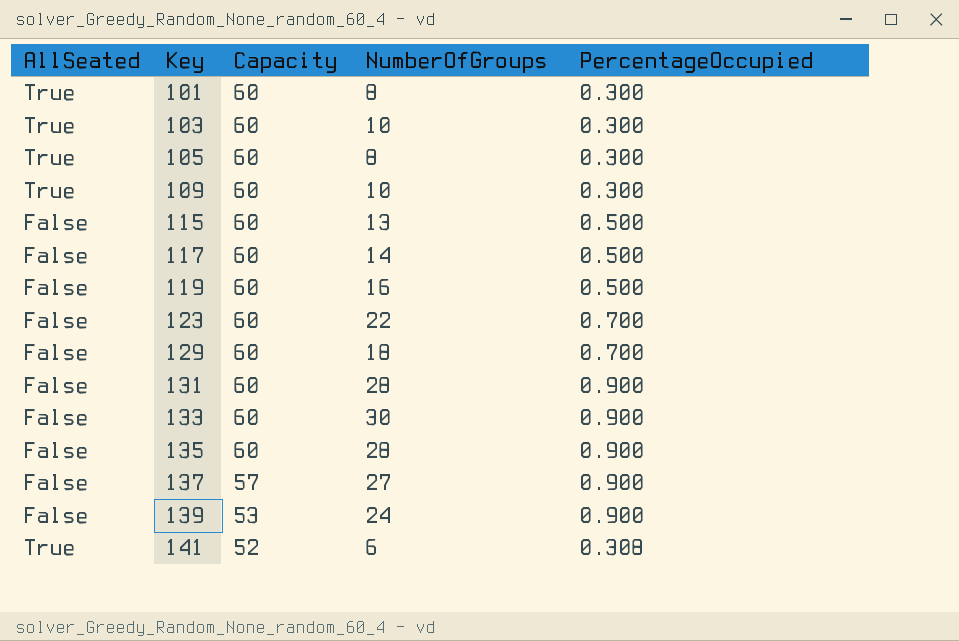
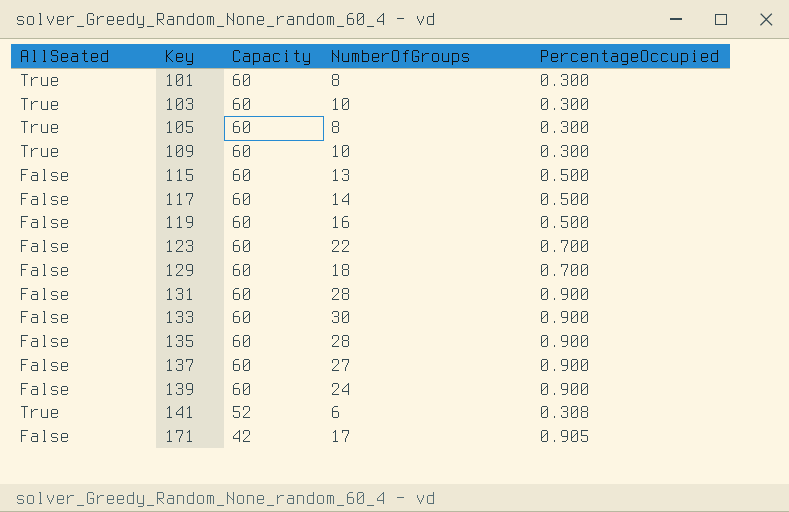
137 | Capacity: 57 -> 60
139 | Capacity: 53 -> 60
row 171: none -> False | 42 | 17 | 0.905

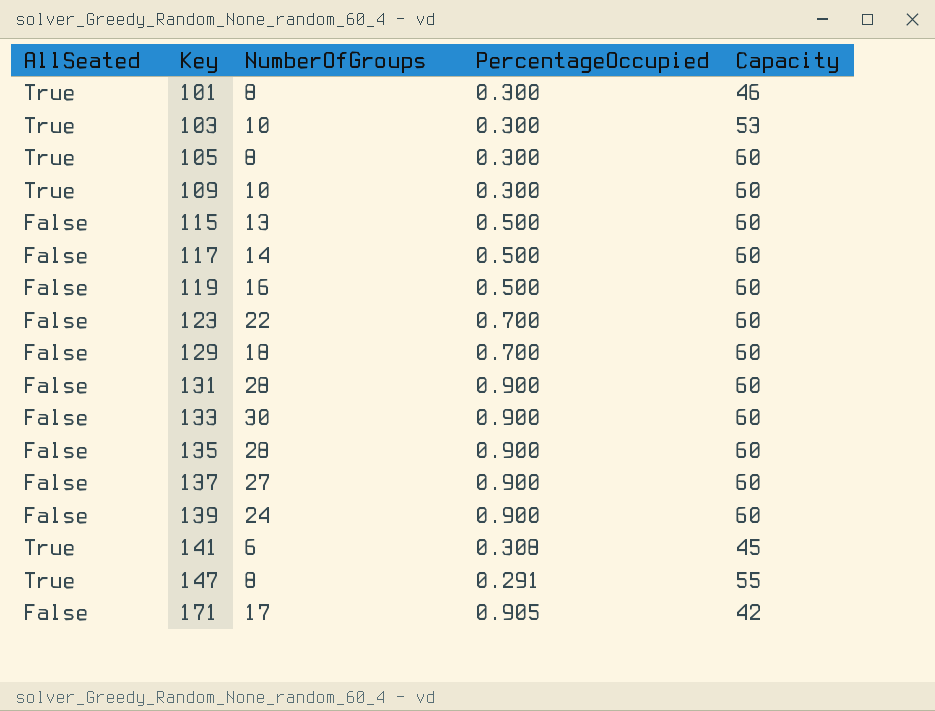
column Capacity | position: 3 -> 5
101 | Capacity: 60 -> 46
103 | Capacity: 60 -> 53
141 | Capacity: 52 -> 45
row 147: none -> True | 8 | 0.291 | 55

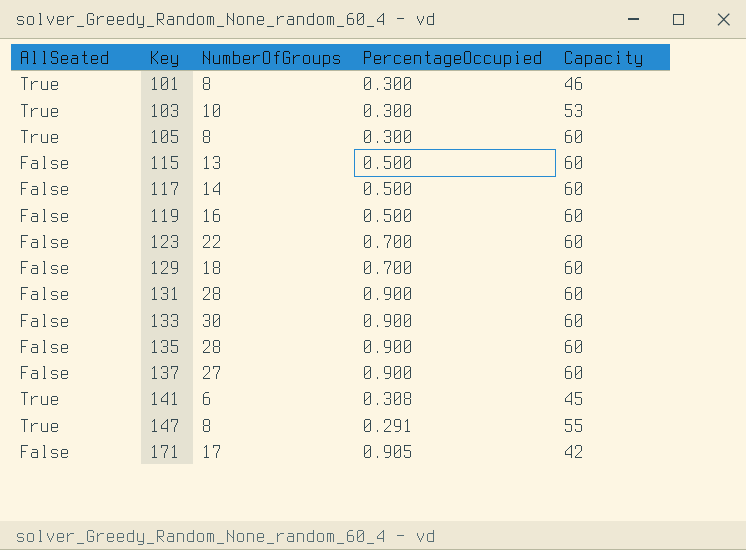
row 109: True | 10 | 0.300 | 60 -> none
row 139: False | 24 | 0.900 | 60 -> none

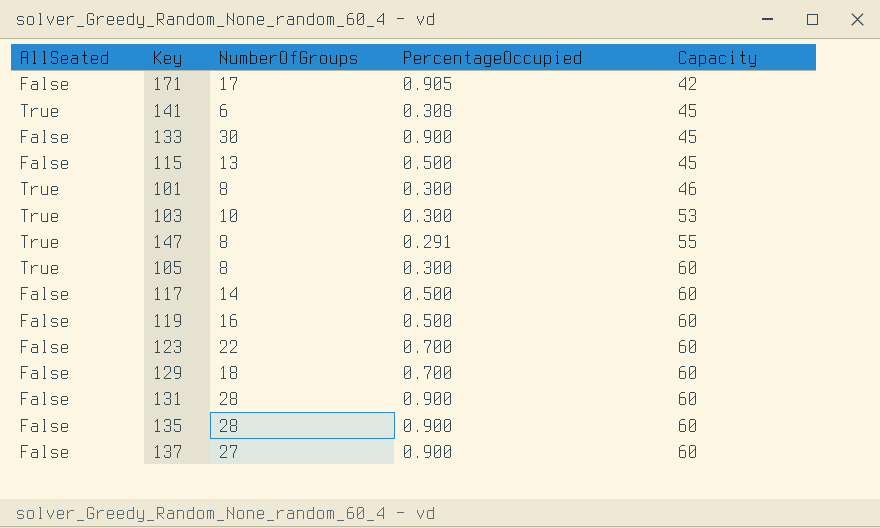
row order: Key ascending -> Capacity ascending
133 | Capacity: 60 -> 45
115 | Capacity: 60 -> 45

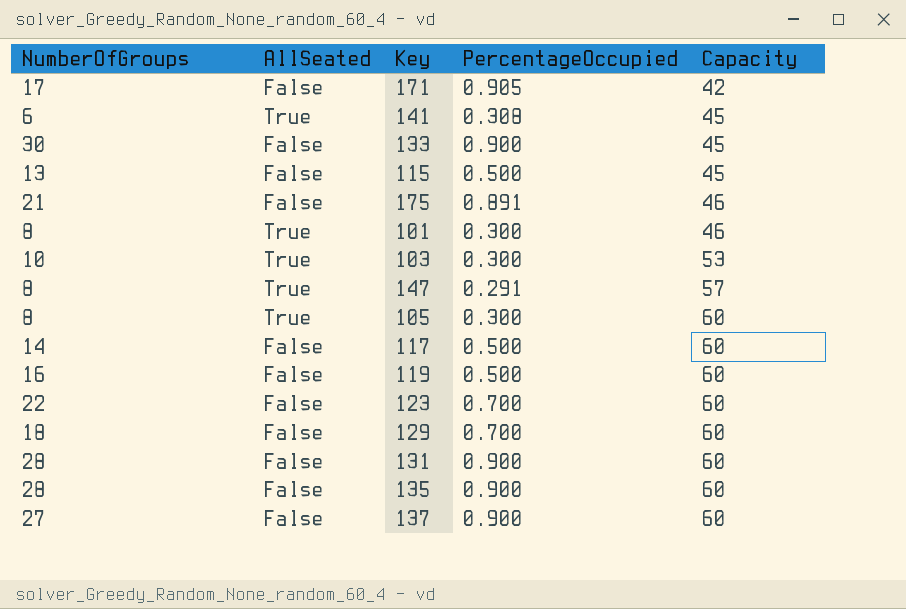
column NumberOfGroups | position: 3 -> 1
row 175: none -> 21 | False | 0.891 | 46
147 | Capacity: 55 -> 57

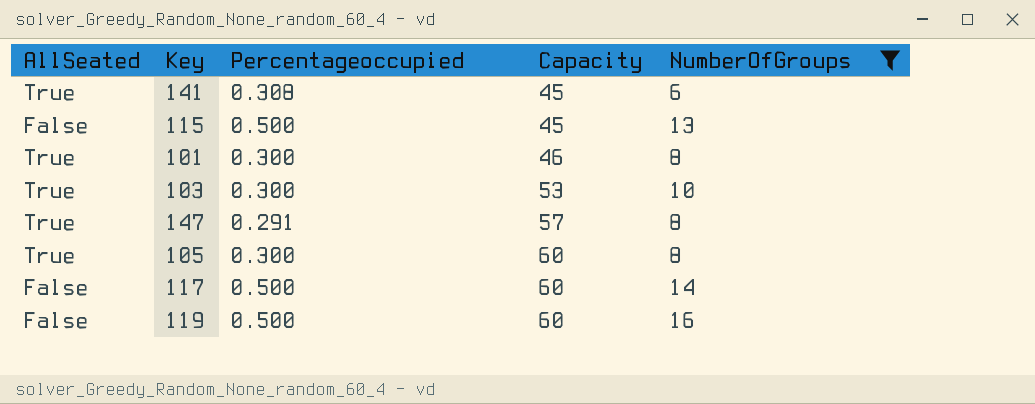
filter: none -> NumberOfGroups <= 16
column name: PercentageOccupied -> Percentageoccupied
column NumberOfGroups | position: 1 -> 5

